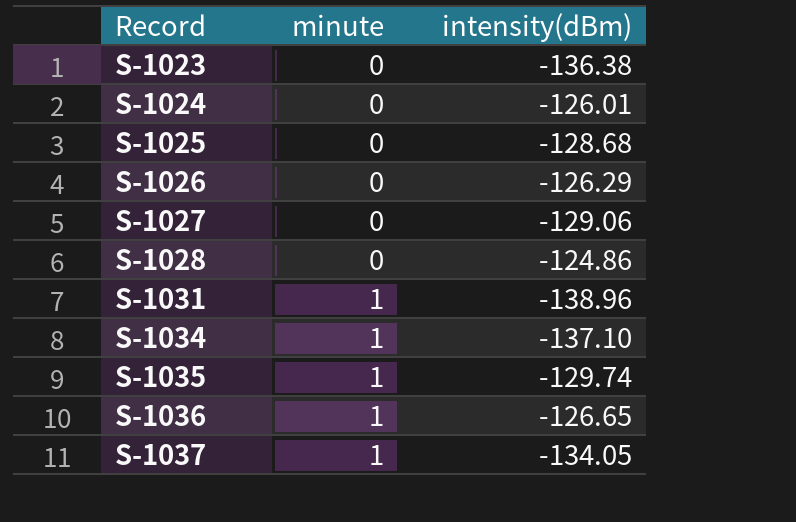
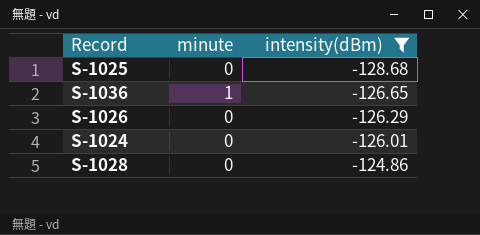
filter: none -> intensity(dBm) >= -128.68
row order: Record ascending -> intensity(dBm) ascending

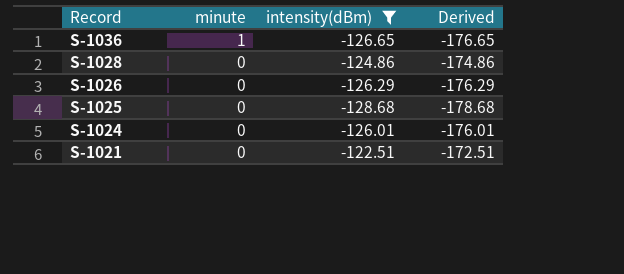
row order: intensity(dBm) ascending -> Record descending
column Derived | formula: none -> [intensity(dBm)] - 50
row S-1021: none -> 0 | -122.51 | -172.51

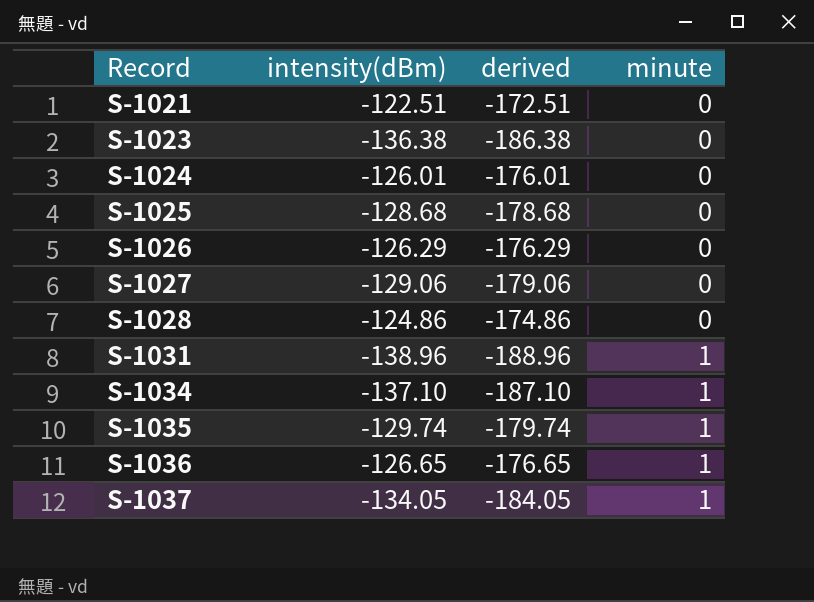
filter: intensity(dBm) >= -128.68 -> none
row order: Record descending -> Record ascending
column name: Derived -> derived
column minute | position: 2 -> 4

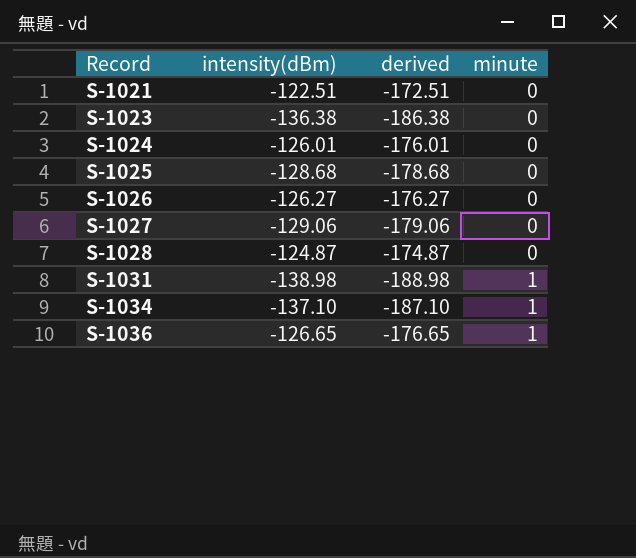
row S-1035: -129.74 | -179.74 | 1 -> none
row S-1037: -134.05 | -184.05 | 1 -> none
S-1026 | intensity(dBm): -126.29 -> -126.27
S-1026 | derived: -176.29 -> -176.27
S-1028 | intensity(dBm): -124.86 -> -124.87
S-1028 | derived: -174.86 -> -174.87
S-1031 | intensity(dBm): -138.96 -> -138.98
S-1031 | derived: -188.96 -> -188.98

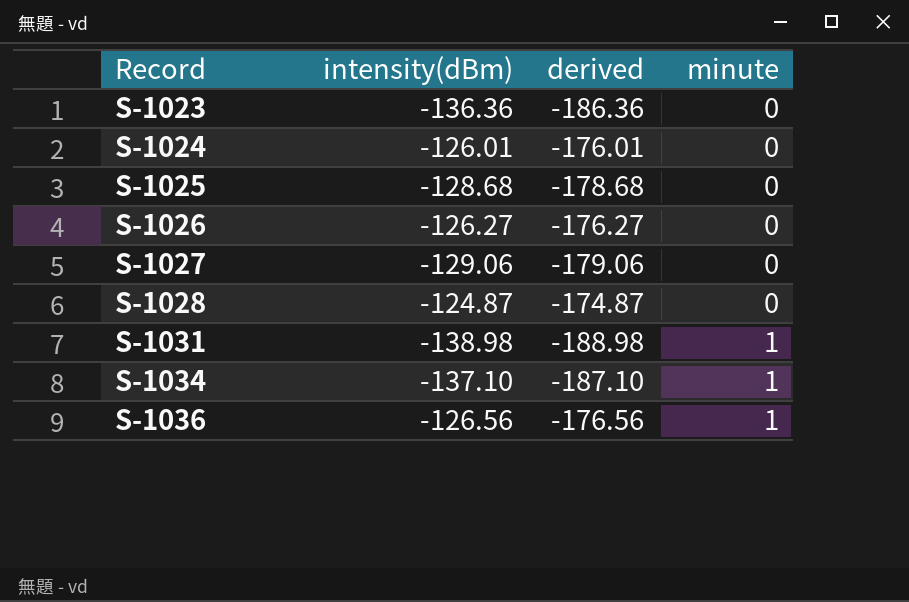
row S-1021: -122.51 | -172.51 | 0 -> none
S-1023 | intensity(dBm): -136.38 -> -136.36
S-1023 | derived: -186.38 -> -186.36
S-1036 | intensity(dBm): -126.65 -> -126.56
S-1036 | derived: -176.65 -> -176.56

